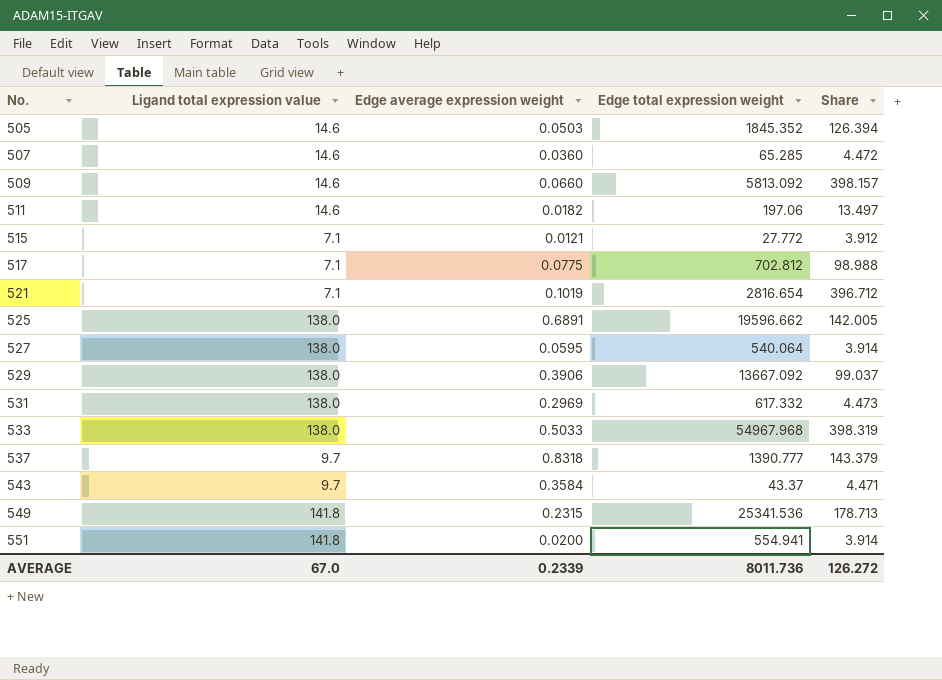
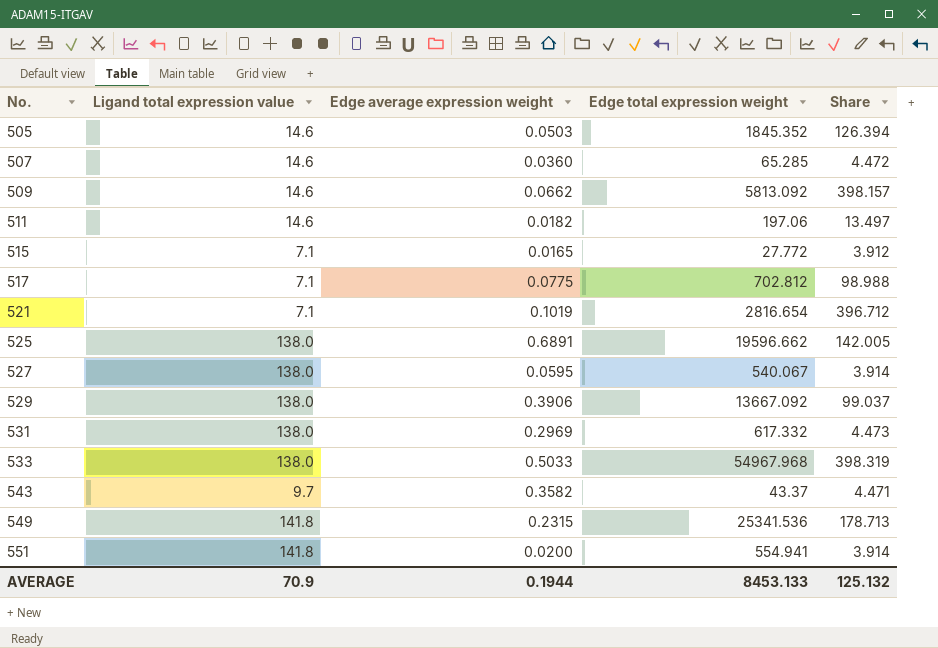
row 537: 9.7 | 0.8318 | 1390.777 | 143.379 -> none
509 | Edge average expression weight: 0.0660 -> 0.0662
515 | Edge average expression weight: 0.0121 -> 0.0165
527 | Edge total expression weight: 540.064 -> 540.067
543 | Edge average expression weight: 0.3584 -> 0.3582
AVERAGE | Ligand total expression value: 67.0 -> 70.9
AVERAGE | Edge average expression weight: 0.2339 -> 0.1944
AVERAGE | Edge total expression weight: 8011.736 -> 8453.133
AVERAGE | Share: 126.272 -> 125.132

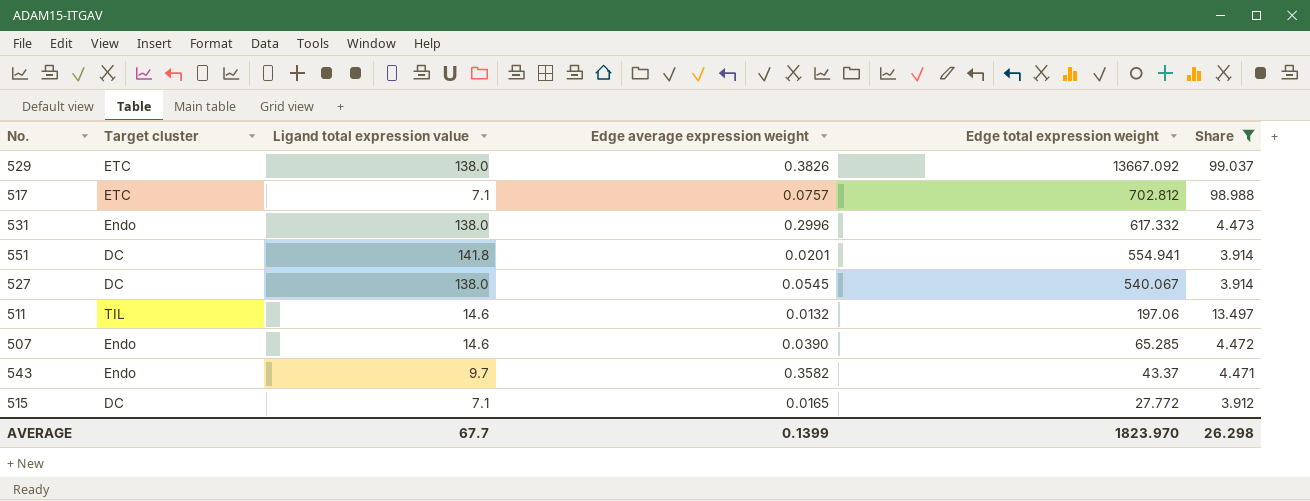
filter: none -> Share <= 99.037
row order: No. ascending -> Edge total expression weight descending
column Target cluster | position: none -> 2
529 | Edge average expression weight: 0.3906 -> 0.3826
517 | Edge average expression weight: 0.0775 -> 0.0757
531 | Edge average expression weight: 0.2969 -> 0.2996
551 | Edge average expression weight: 0.0200 -> 0.0201
527 | Edge average expression weight: 0.0595 -> 0.0545
511 | Edge average expression weight: 0.0182 -> 0.0132
507 | Edge average expression weight: 0.0360 -> 0.0390
AVERAGE | Ligand total expression value: 70.9 -> 67.7
AVERAGE | Edge average expression weight: 0.1944 -> 0.1399
AVERAGE | Edge total expression weight: 8453.133 -> 1823.970
AVERAGE | Share: 125.132 -> 26.298

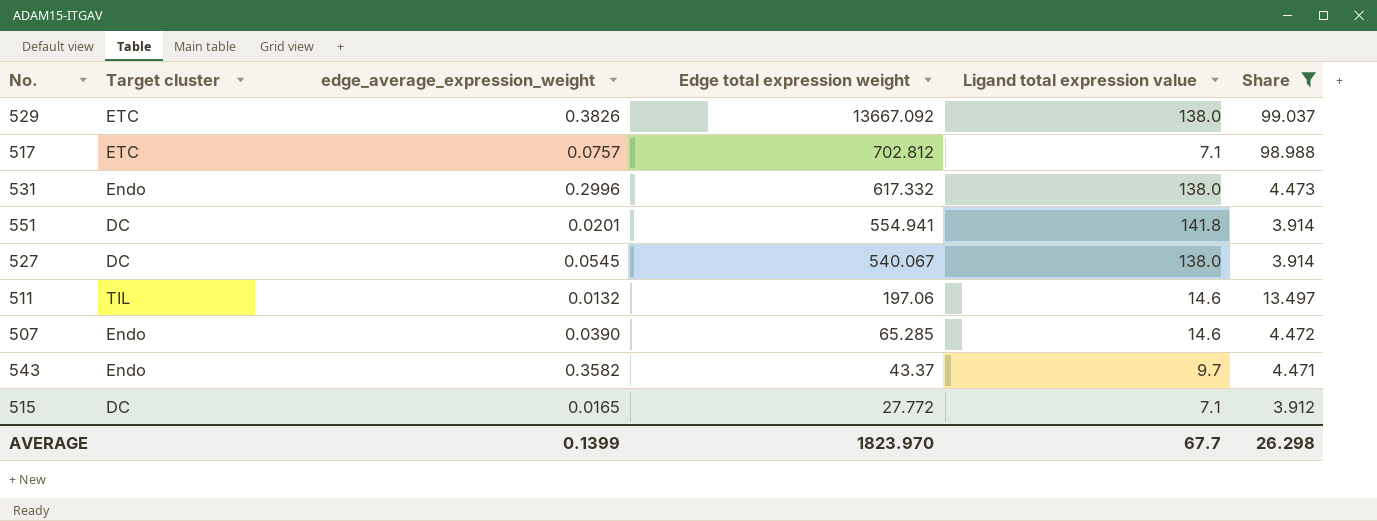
column name: Edge average expression weight -> edge_average_expression_weight
column Ligand total expression value | position: 3 -> 5

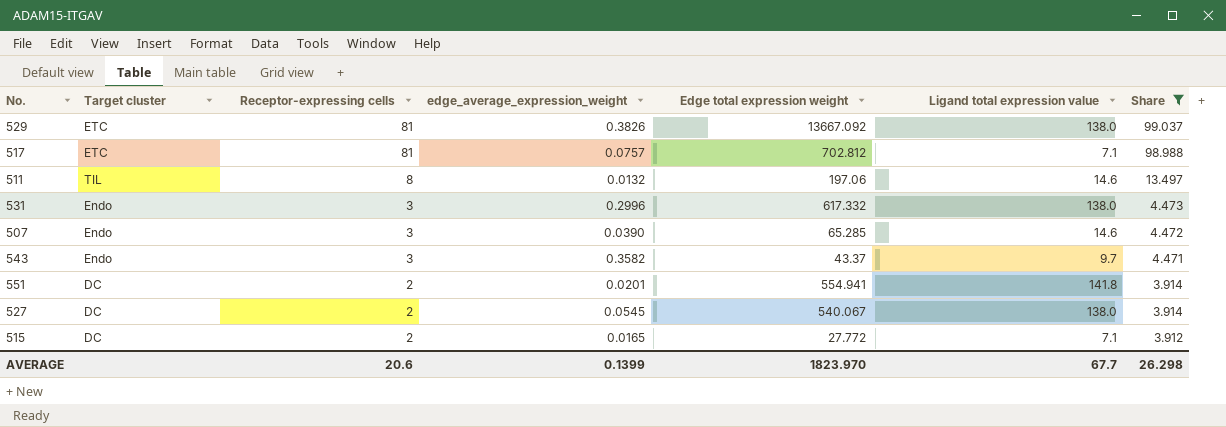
row order: Edge total expression weight descending -> Receptor-expressing cells descending
column Receptor-expressing cells | position: none -> 3

